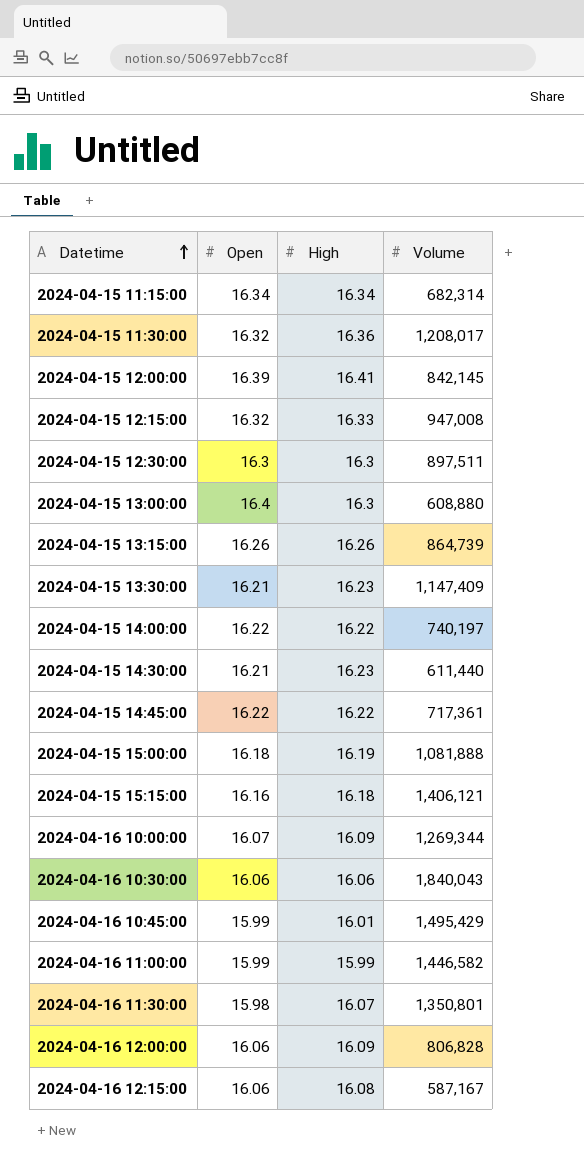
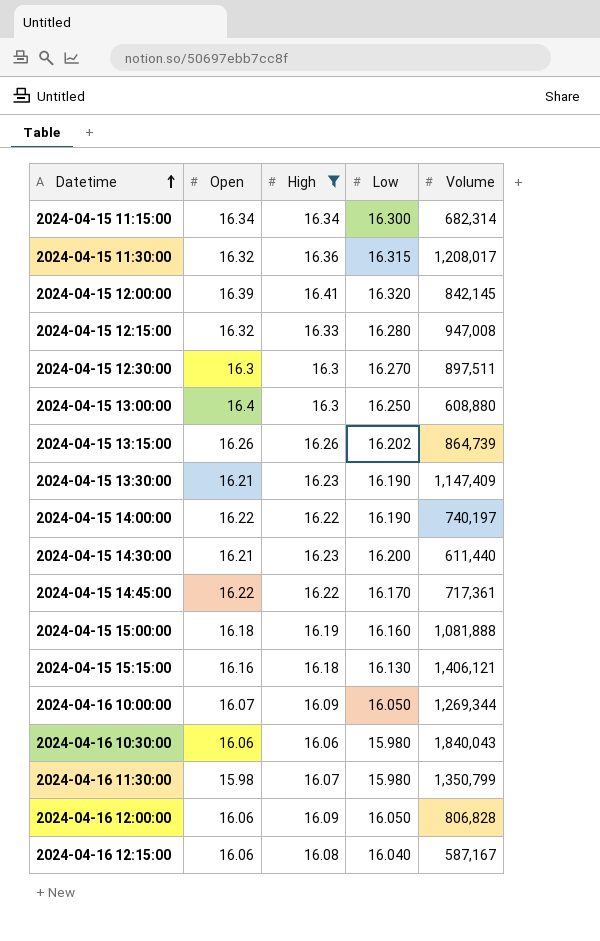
filter: none -> High >= 16.06
column Low | position: none -> 4
2024-04-16 11:30:00 | Volume: 1,350,801 -> 1,350,799

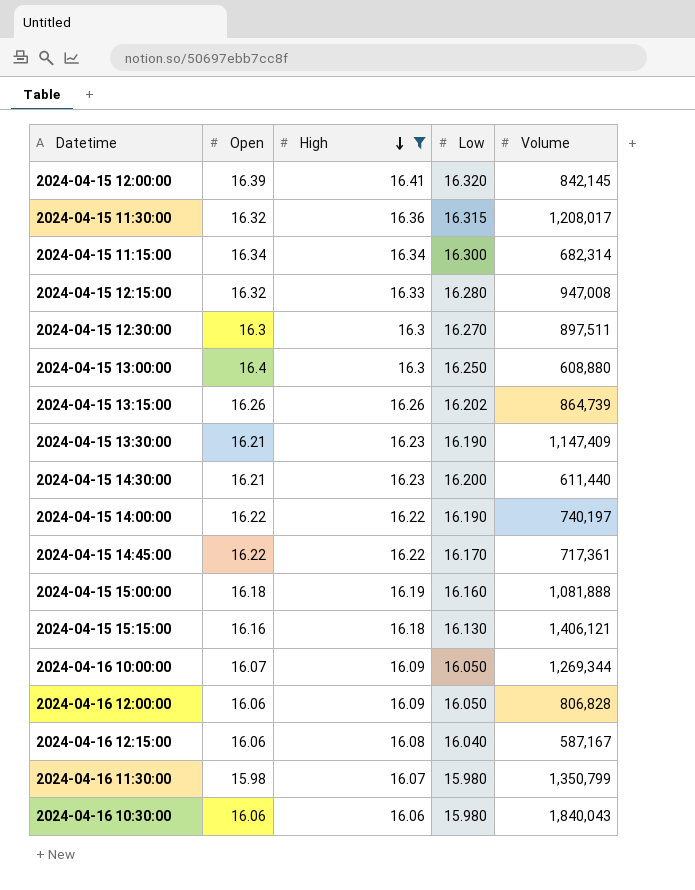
row order: Datetime ascending -> High descending

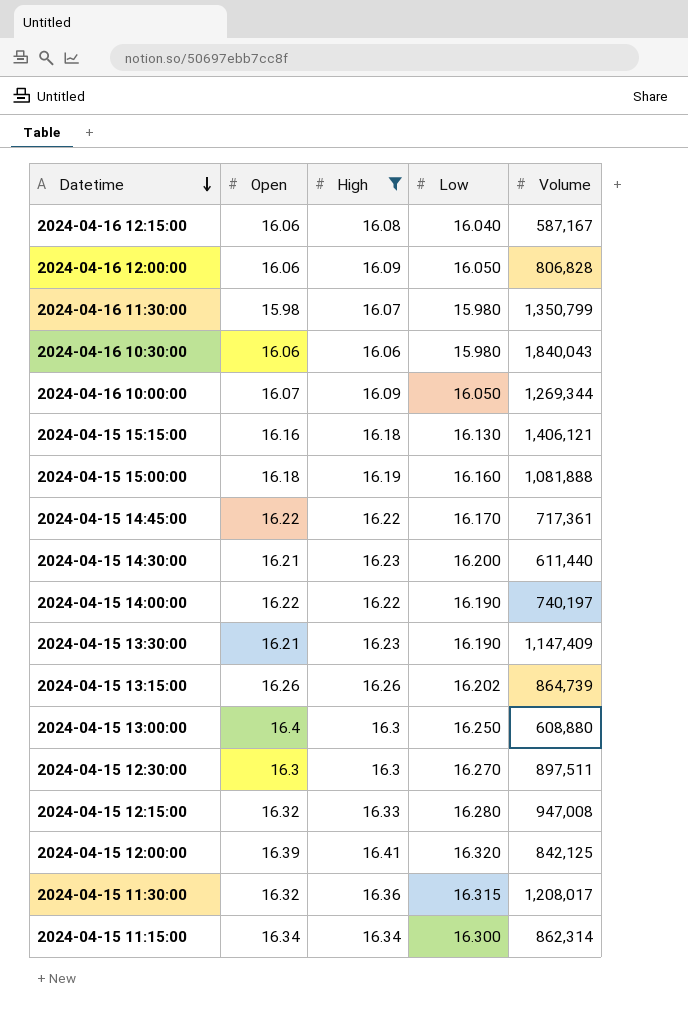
row order: High descending -> Datetime descending
2024-04-15 12:00:00 | Volume: 842,145 -> 842,125
2024-04-15 11:15:00 | Volume: 682,314 -> 862,314

